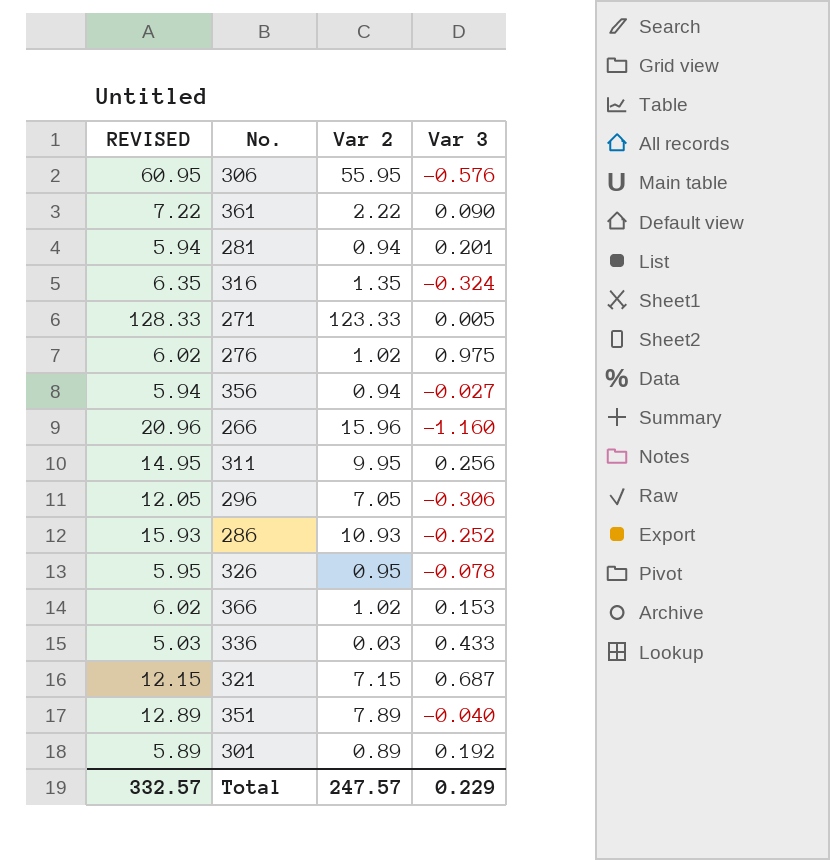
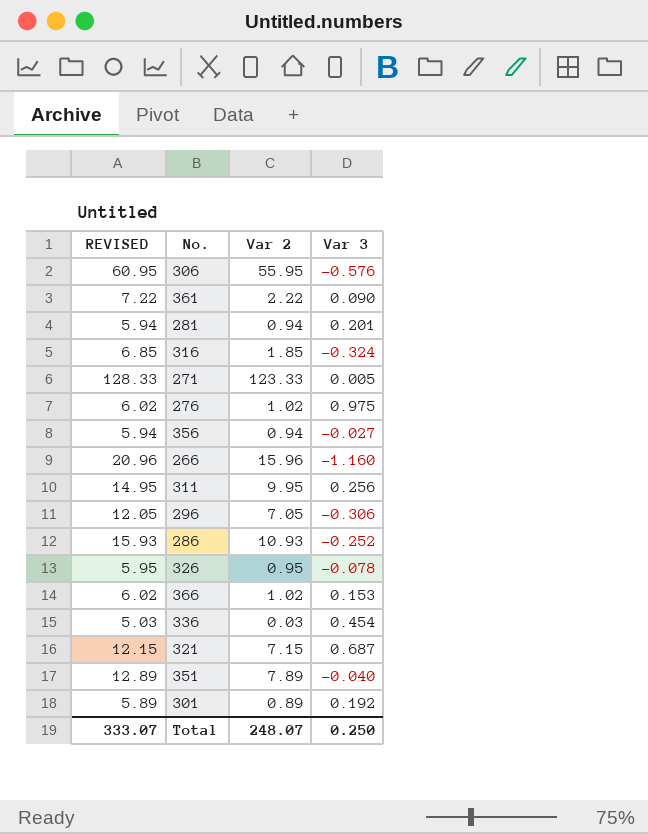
316 | REVISED: 6.35 -> 6.85
316 | Var 2: 1.35 -> 1.85
336 | Var 3: 0.433 -> 0.454
Total | REVISED: 332.57 -> 333.07
Total | Var 2: 247.57 -> 248.07
Total | Var 3: 0.229 -> 0.250

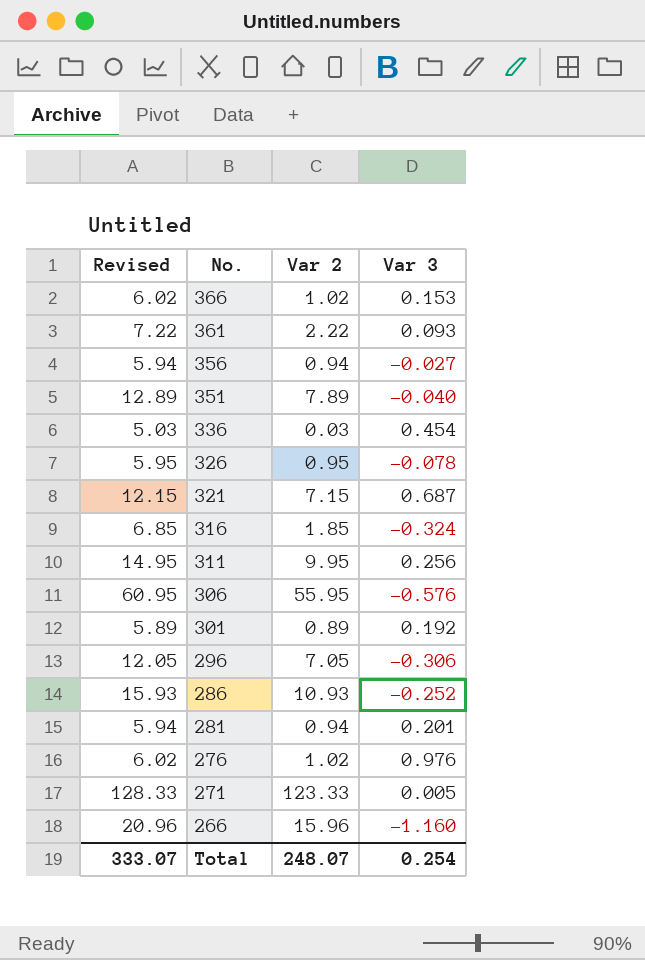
row order: none -> No. descending
column name: REVISED -> Revised
361 | Var 3: 0.090 -> 0.093
276 | Var 3: 0.975 -> 0.976
Total | Var 3: 0.250 -> 0.254

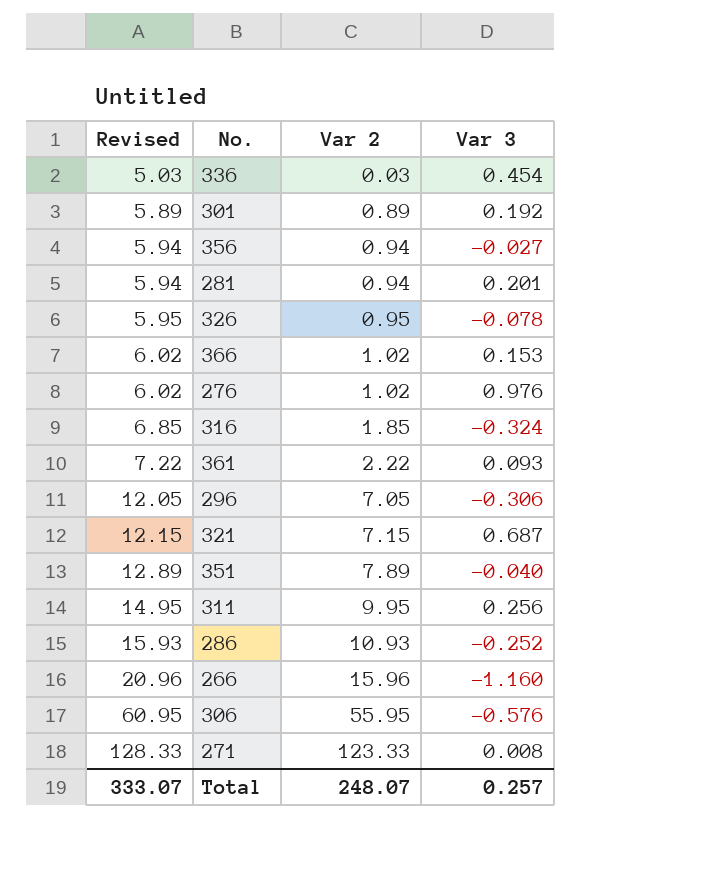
row order: No. descending -> Revised ascending
271 | Var 3: 0.005 -> 0.008
Total | Var 3: 0.254 -> 0.257

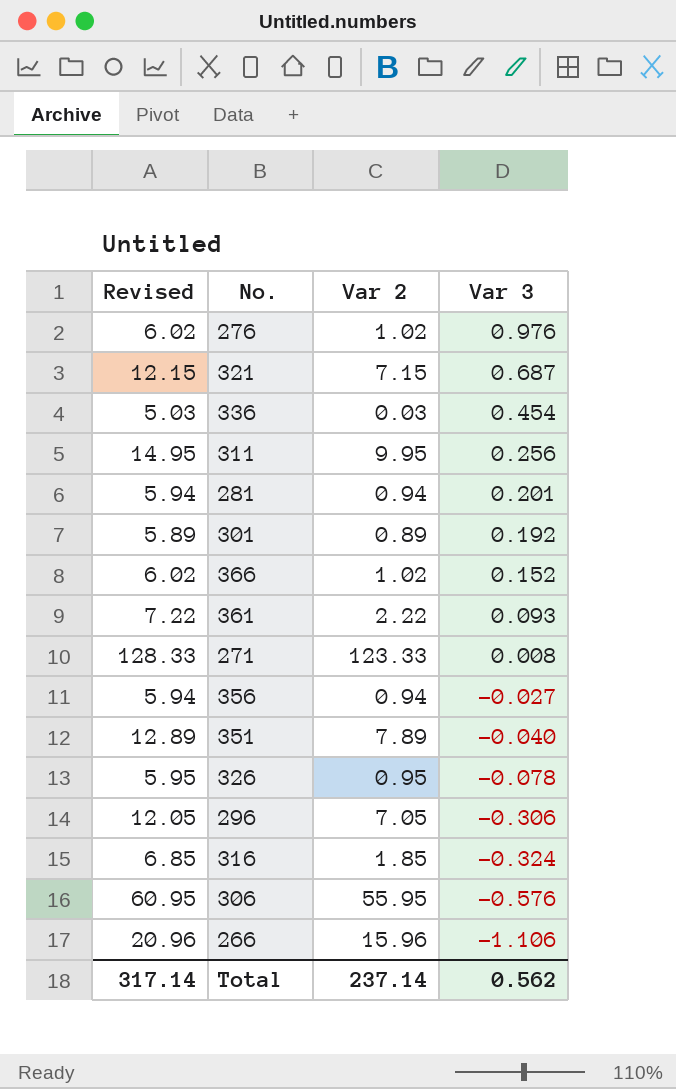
row order: Revised ascending -> Var 3 descending
row 286: 15.93 | 10.93 | -0.252 -> none
366 | Var 3: 0.153 -> 0.152
266 | Var 3: -1.160 -> -1.106
Total | Revised: 333.07 -> 317.14
Total | Var 2: 248.07 -> 237.14
Total | Var 3: 0.257 -> 0.562

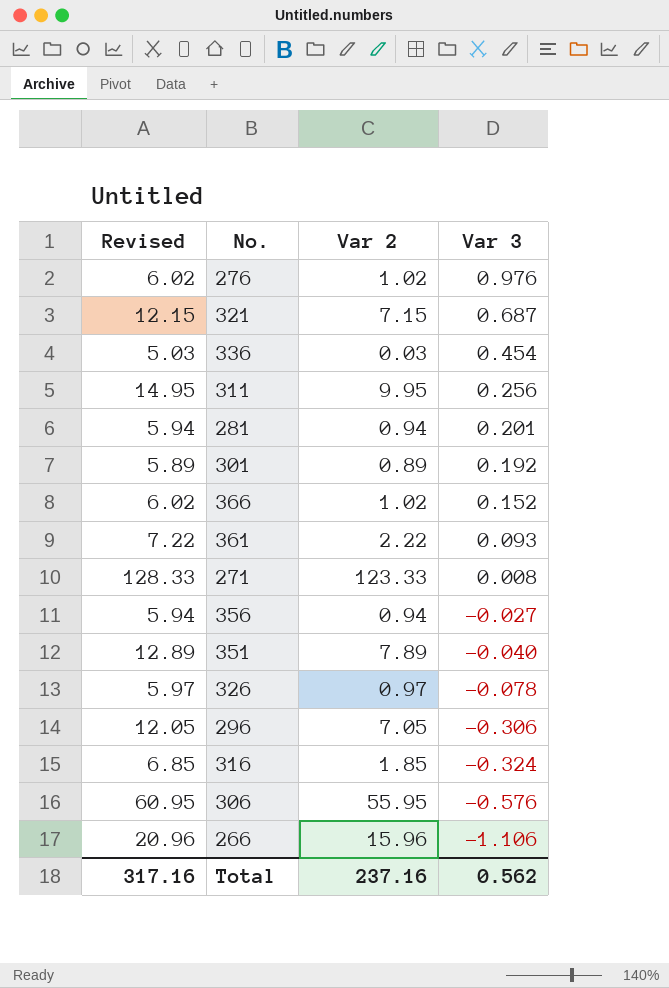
326 | Revised: 5.95 -> 5.97
326 | Var 2: 0.95 -> 0.97
Total | Revised: 317.14 -> 317.16
Total | Var 2: 237.14 -> 237.16

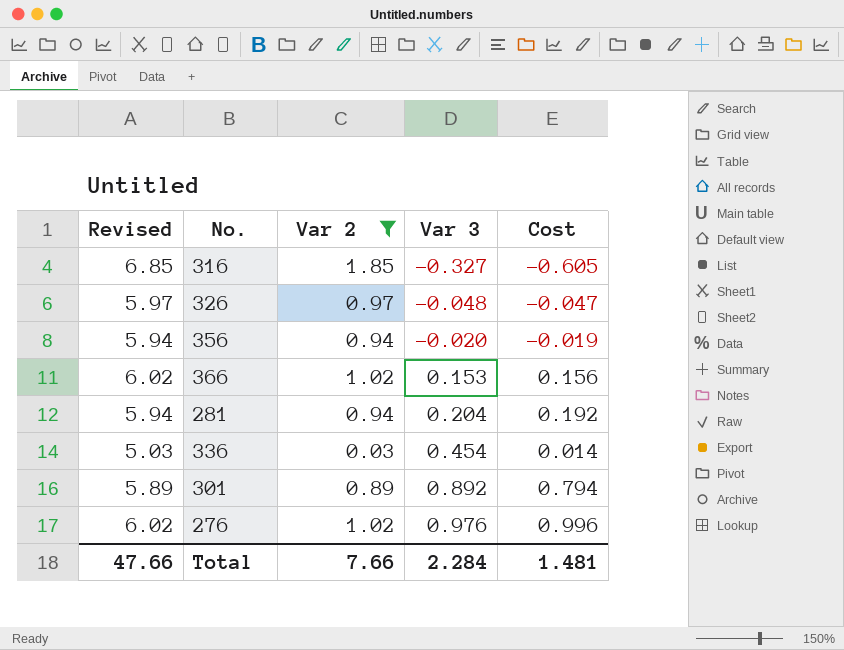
filter: none -> Var 2 <= 1.85
row order: Var 3 descending -> Var 3 ascending
column Cost | formula: none -> [Var 2] * [Var 3]
316 | Var 3: -0.324 -> -0.327
326 | Var 3: -0.078 -> -0.048
356 | Var 3: -0.027 -> -0.020
366 | Var 3: 0.152 -> 0.153
281 | Var 3: 0.201 -> 0.204
301 | Var 3: 0.192 -> 0.892
Total | Revised: 317.16 -> 47.66
Total | Var 2: 237.16 -> 7.66
Total | Var 3: 0.562 -> 2.284

